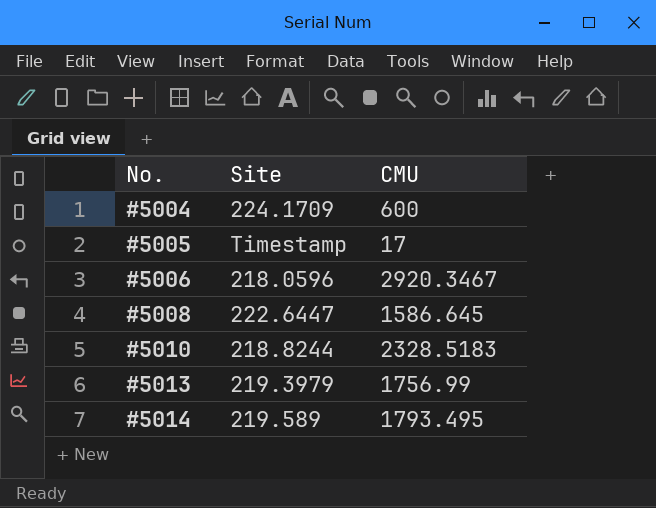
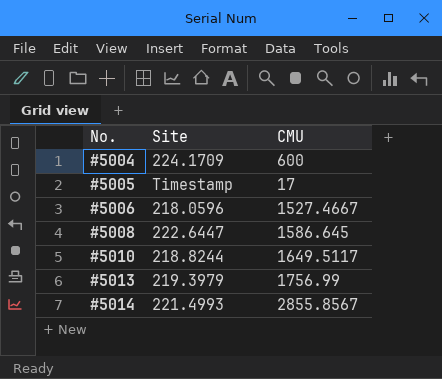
#5006 | CMU: 2920.3467 -> 1527.4667
#5010 | CMU: 2328.5183 -> 1649.5117
#5014 | Site: 219.589 -> 221.4993
#5014 | CMU: 1793.495 -> 2855.8567

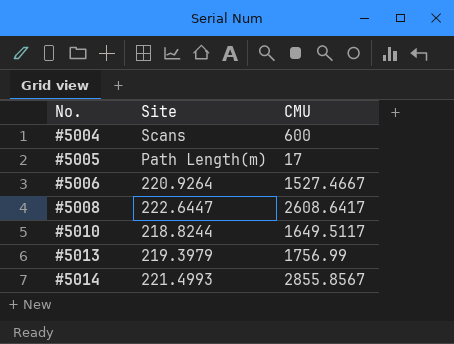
#5004 | Site: 224.1709 -> Scans
#5005 | Site: Timestamp -> Path Length(m)
#5006 | Site: 218.0596 -> 220.9264
#5008 | CMU: 1586.645 -> 2608.6417

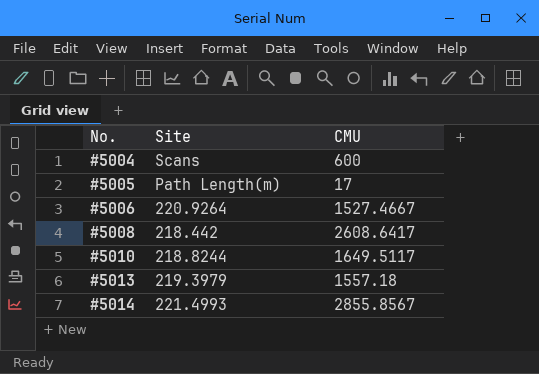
#5008 | Site: 222.6447 -> 218.442
#5013 | CMU: 1756.99 -> 1557.18

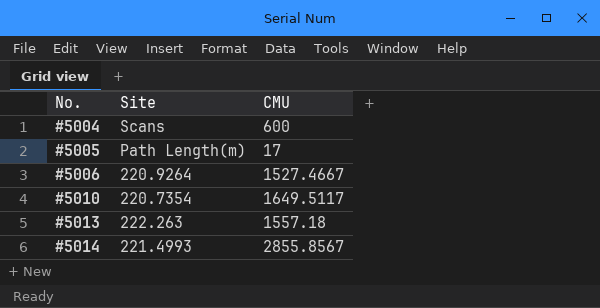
row #5008: 218.442 | 2608.6417 -> none
#5010 | Site: 218.8244 -> 220.7354
#5013 | Site: 219.3979 -> 222.263

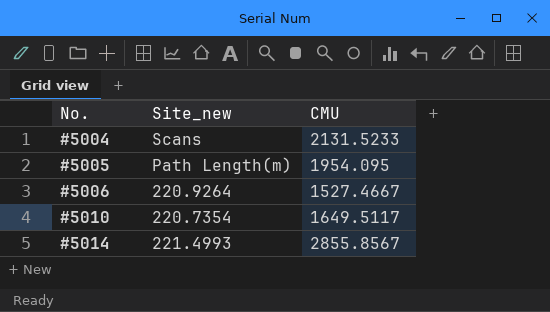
column name: Site -> Site_new
row #5013: 222.263 | 1557.18 -> none
#5004 | CMU: 600 -> 2131.5233
#5005 | CMU: 17 -> 1954.095

